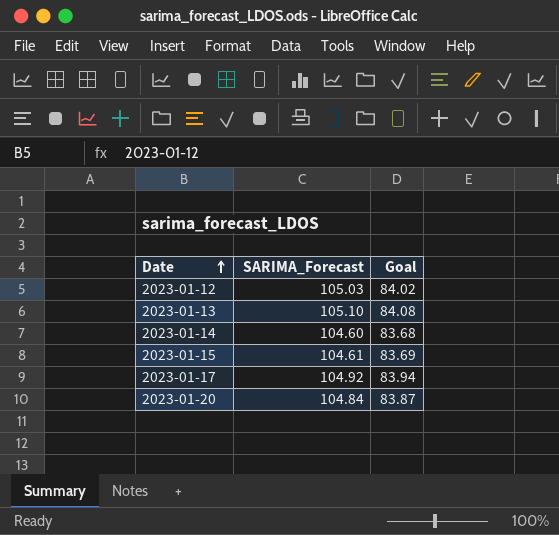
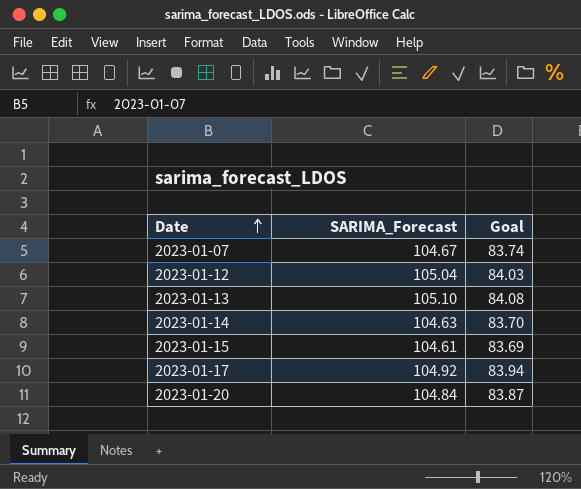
row 2023-01-07: none -> 104.67 | 83.74
2023-01-12 | SARIMA_Forecast: 105.03 -> 105.04
2023-01-12 | Goal: 84.02 -> 84.03
2023-01-14 | SARIMA_Forecast: 104.60 -> 104.63
2023-01-14 | Goal: 83.68 -> 83.70

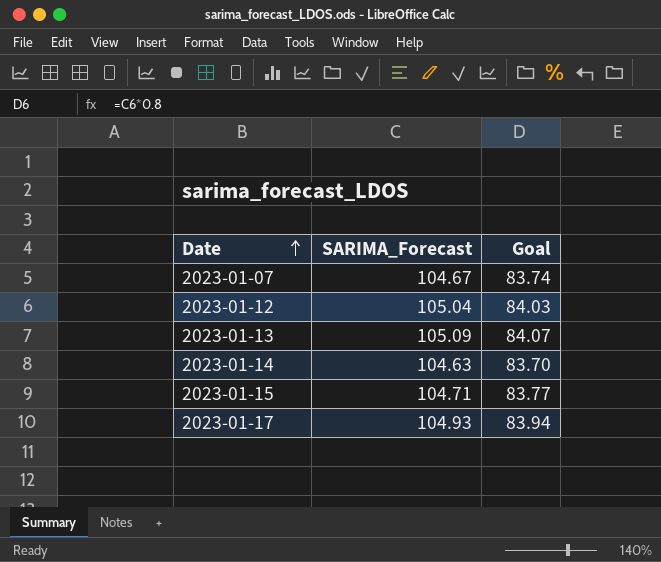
row 2023-01-20: 104.84 | 83.87 -> none
2023-01-13 | SARIMA_Forecast: 105.10 -> 105.09
2023-01-13 | Goal: 84.08 -> 84.07
2023-01-15 | SARIMA_Forecast: 104.61 -> 104.71
2023-01-15 | Goal: 83.69 -> 83.77
2023-01-17 | SARIMA_Forecast: 104.92 -> 104.93

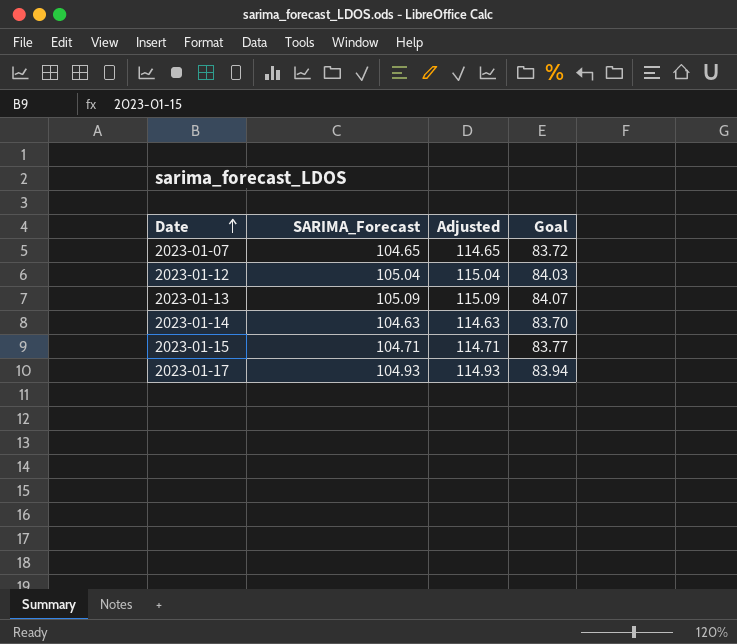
column Adjusted | formula: none -> [SARIMA_Forecast] + 10
2023-01-07 | SARIMA_Forecast: 104.67 -> 104.65
2023-01-07 | Goal: 83.74 -> 83.72

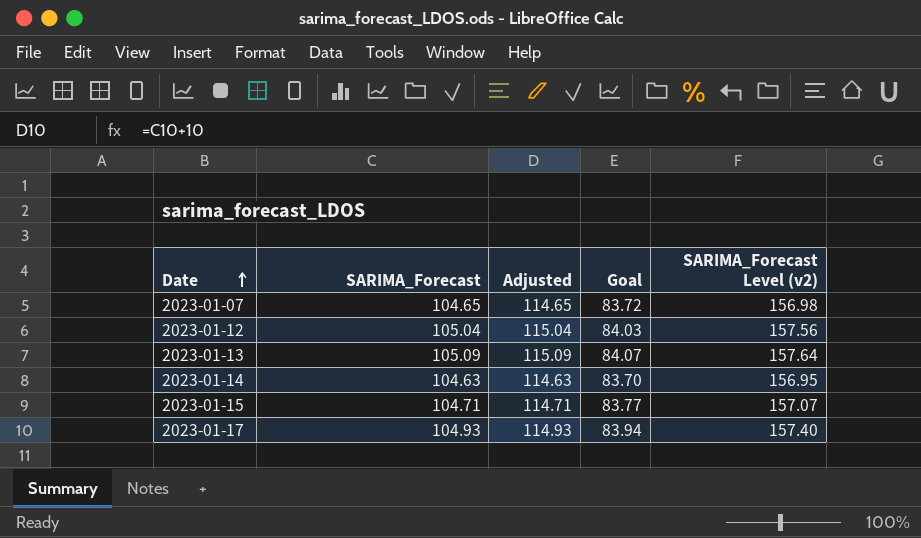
column SARIMA_Forecast Level (v2) | formula: none -> [SARIMA_Forecast] * 1.5

